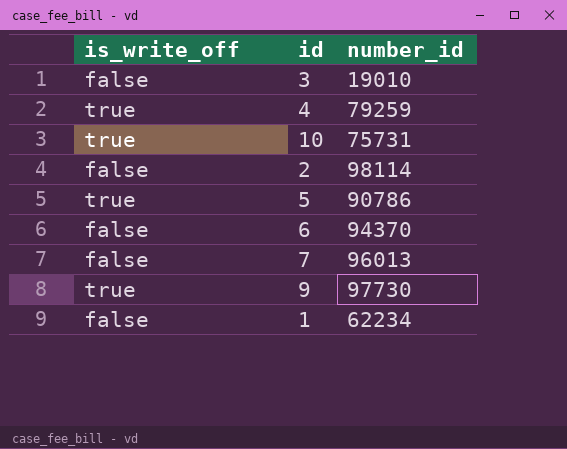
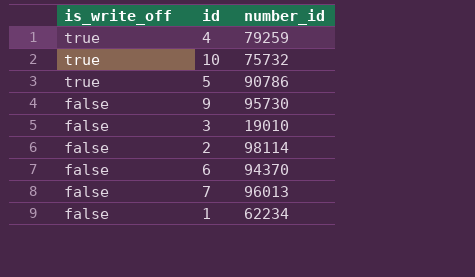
row order: none -> is_write_off descending
10 | number_id: 75731 -> 75732
9 | is_write_off: true -> false
9 | number_id: 97730 -> 95730

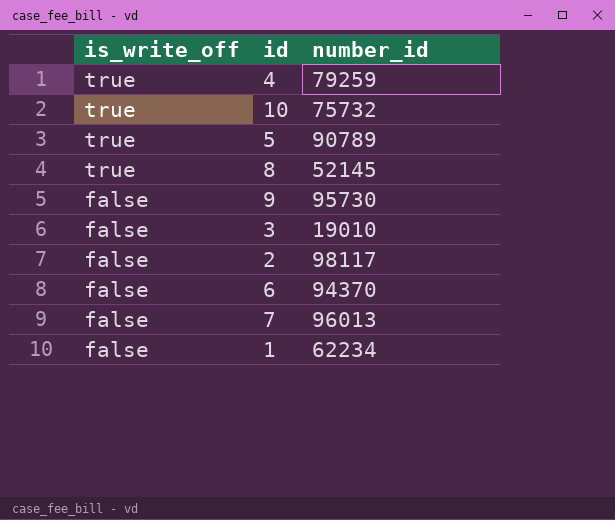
5 | number_id: 90786 -> 90789
row 8: none -> true | 52145
2 | number_id: 98114 -> 98117

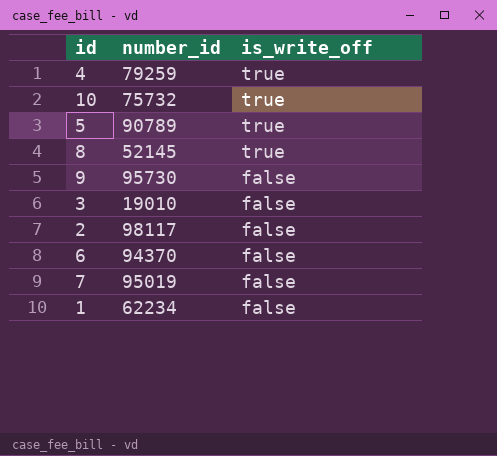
column is_write_off | position: 1 -> 3
7 | number_id: 96013 -> 95019

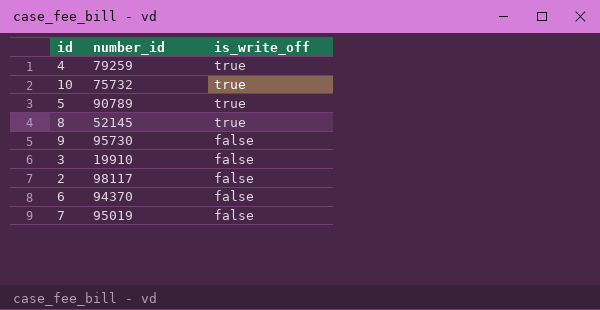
row 1: 62234 | false -> none
3 | number_id: 19010 -> 19910

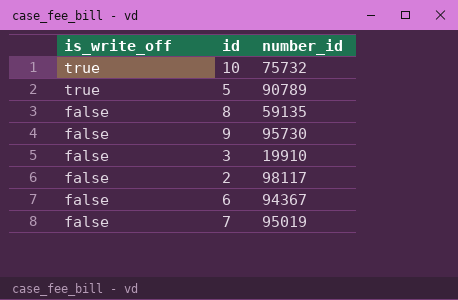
column is_write_off | position: 3 -> 1
row 4: 79259 | true -> none
8 | is_write_off: true -> false
8 | number_id: 52145 -> 59135
6 | number_id: 94370 -> 94367

